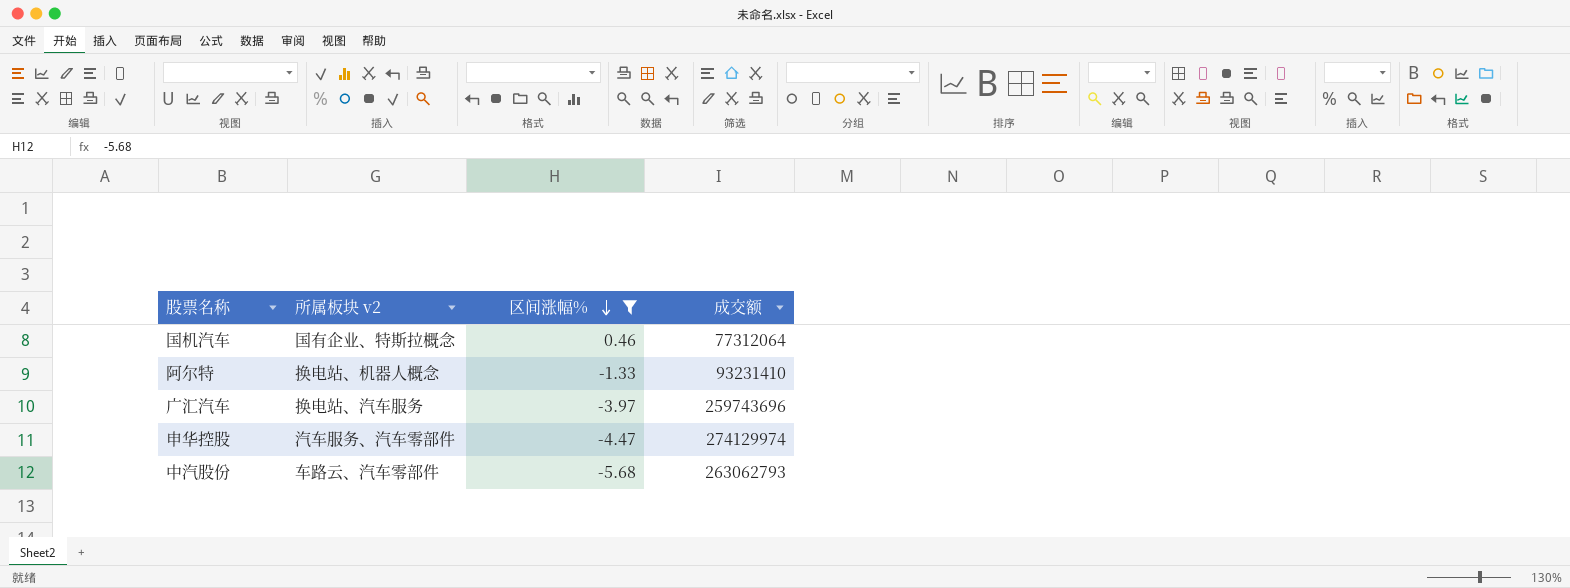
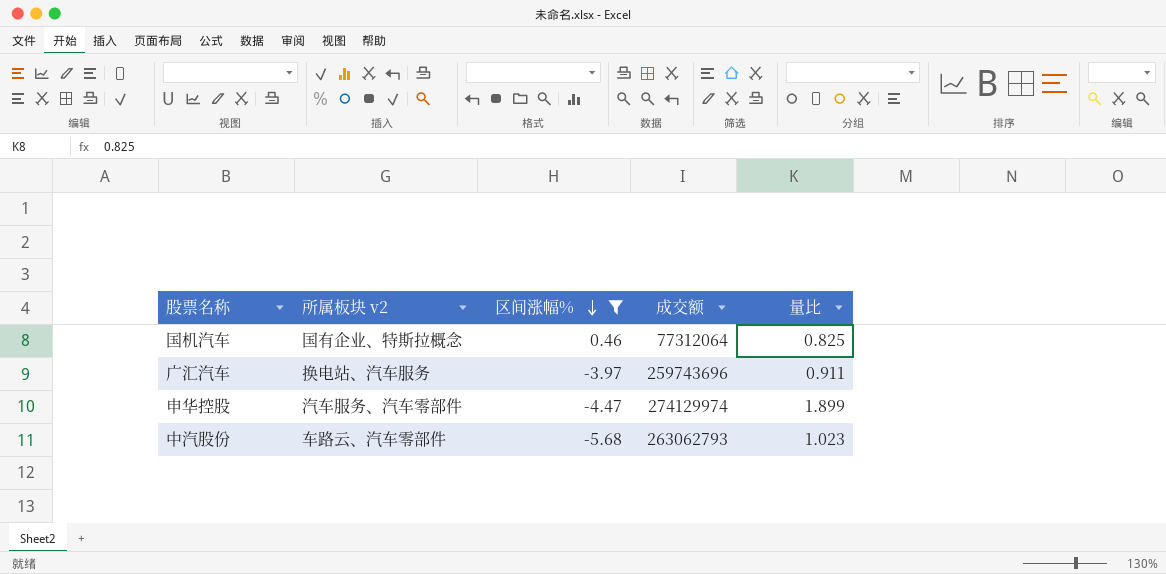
column 量比 | position: none -> 5
row 阿尔特: 换电站、机器人概念 | -1.33 | 93231410 -> none

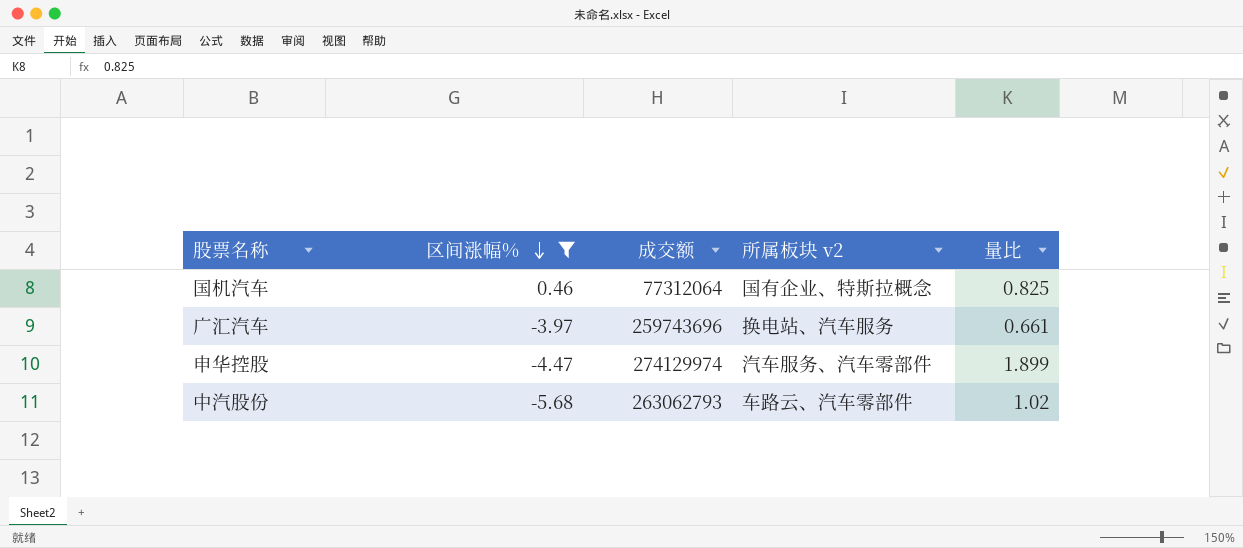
column 所属板块 v2 | position: 2 -> 4
广汇汽车 | 量比: 0.911 -> 0.661
中汽股份 | 量比: 1.023 -> 1.02

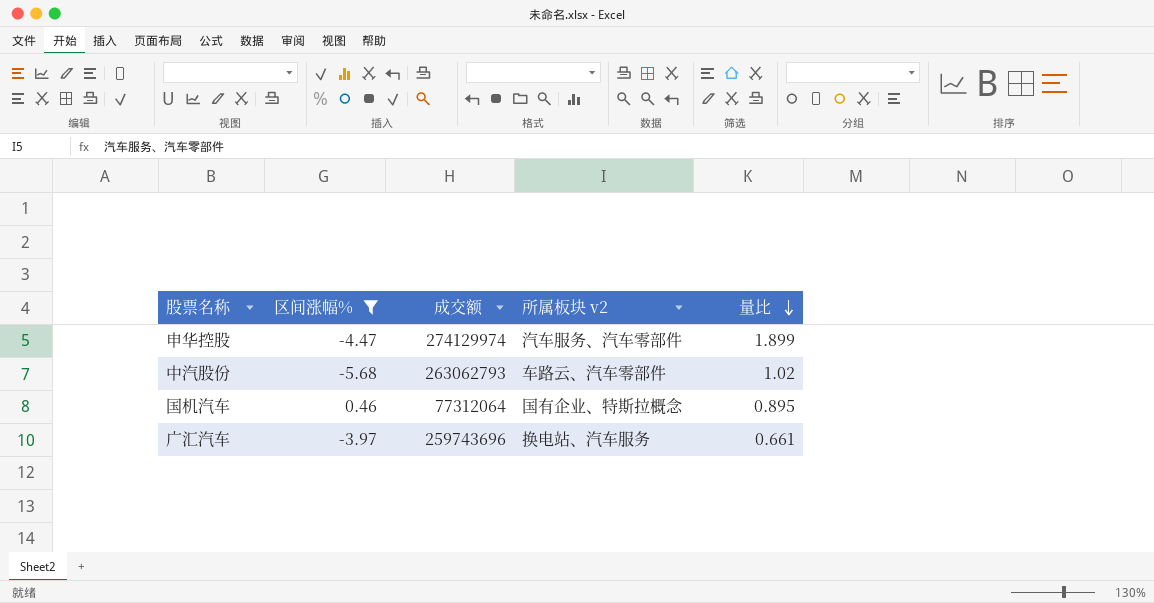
row order: 区间涨幅% descending -> 量比 descending
国机汽车 | 量比: 0.825 -> 0.895

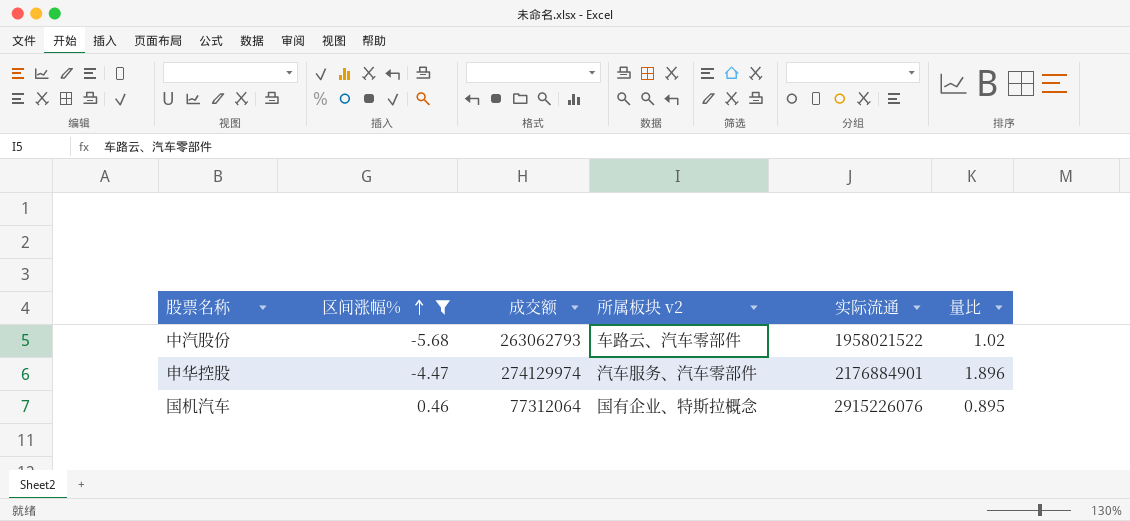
row order: 量比 descending -> 区间涨幅% ascending
column 实际流通 | position: none -> 5
row 广汇汽车: -3.97 | 259743696 | 换电站、汽车服务 | 0.661 -> none
申华控股 | 量比: 1.899 -> 1.896

